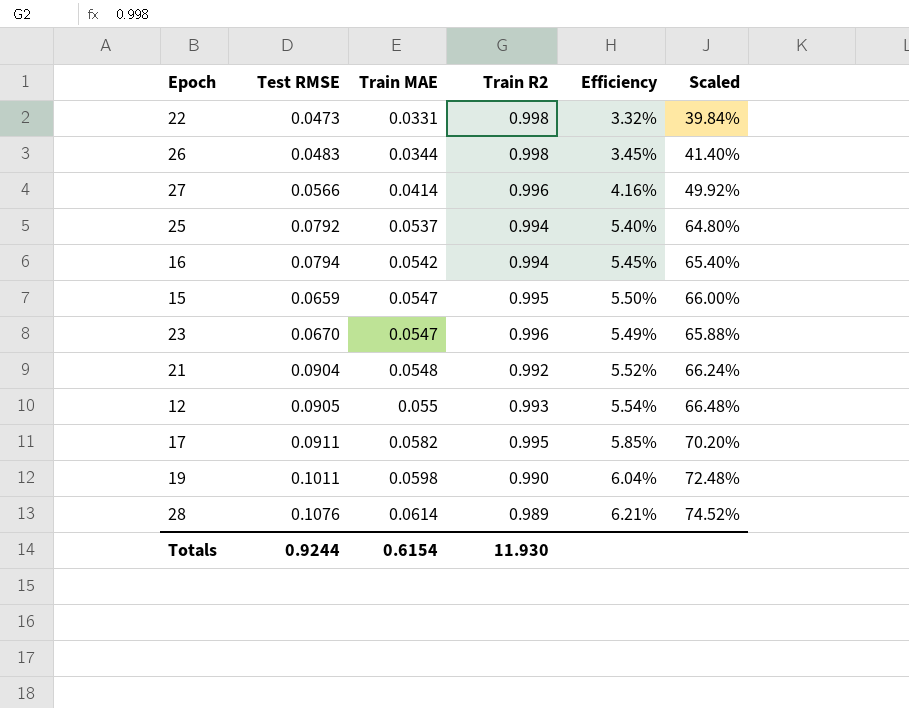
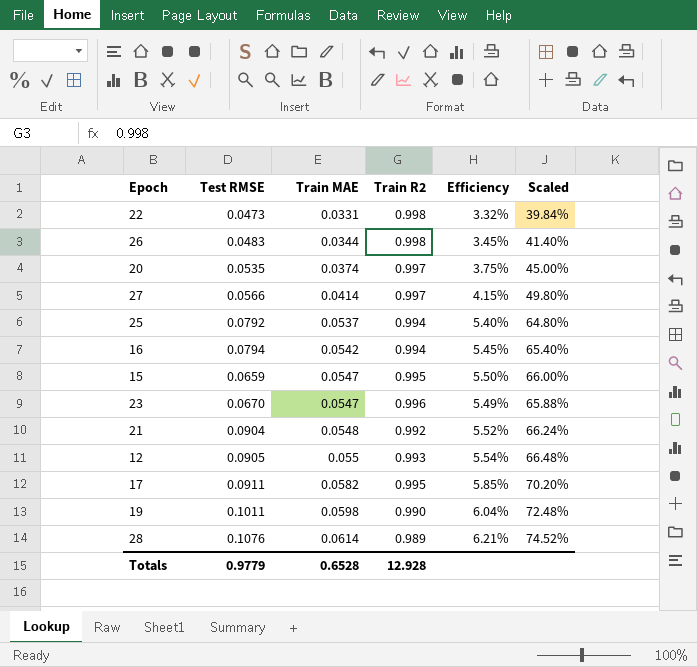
row 20: none -> 0.0535 | 0.0374 | 0.997 | 3.75% | 45.00%
27 | Train R2: 0.996 -> 0.997
27 | Efficiency: 4.16% -> 4.15%
27 | Scaled: 49.92% -> 49.80%
Totals | Test RMSE: 0.9244 -> 0.9779
Totals | Train MAE: 0.6154 -> 0.6528
Totals | Train R2: 11.930 -> 12.928

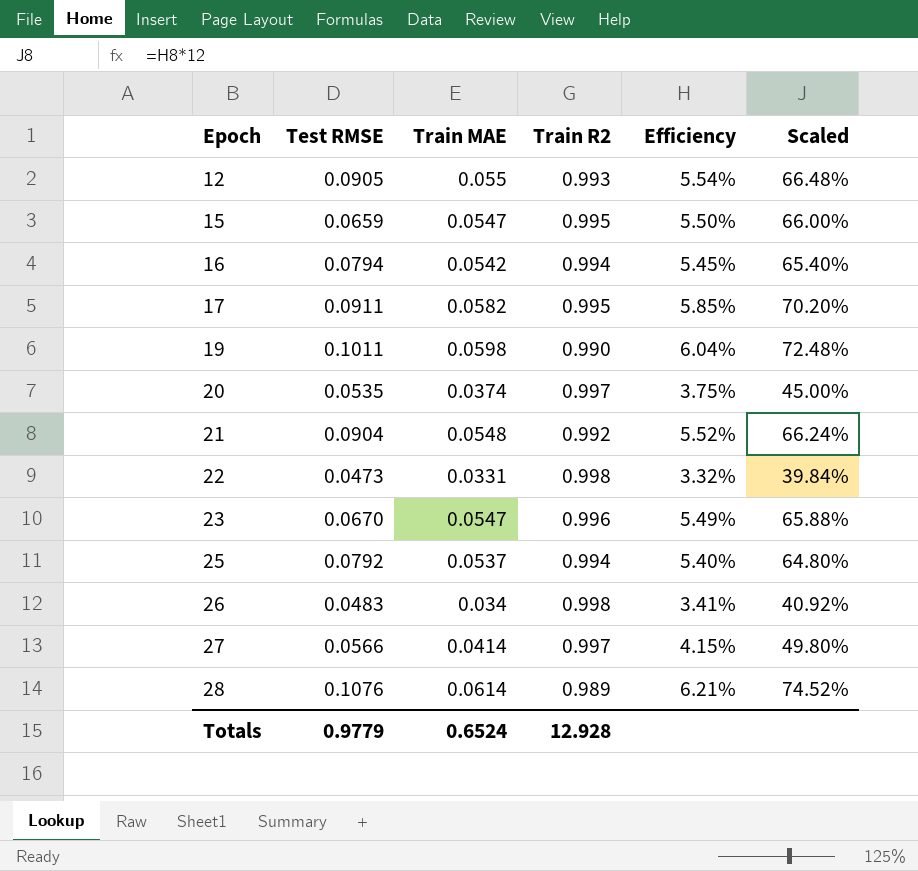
row order: Train MAE ascending -> Epoch ascending
26 | Train MAE: 0.0344 -> 0.034
26 | Efficiency: 3.45% -> 3.41%
26 | Scaled: 41.40% -> 40.92%
Totals | Train MAE: 0.6528 -> 0.6524

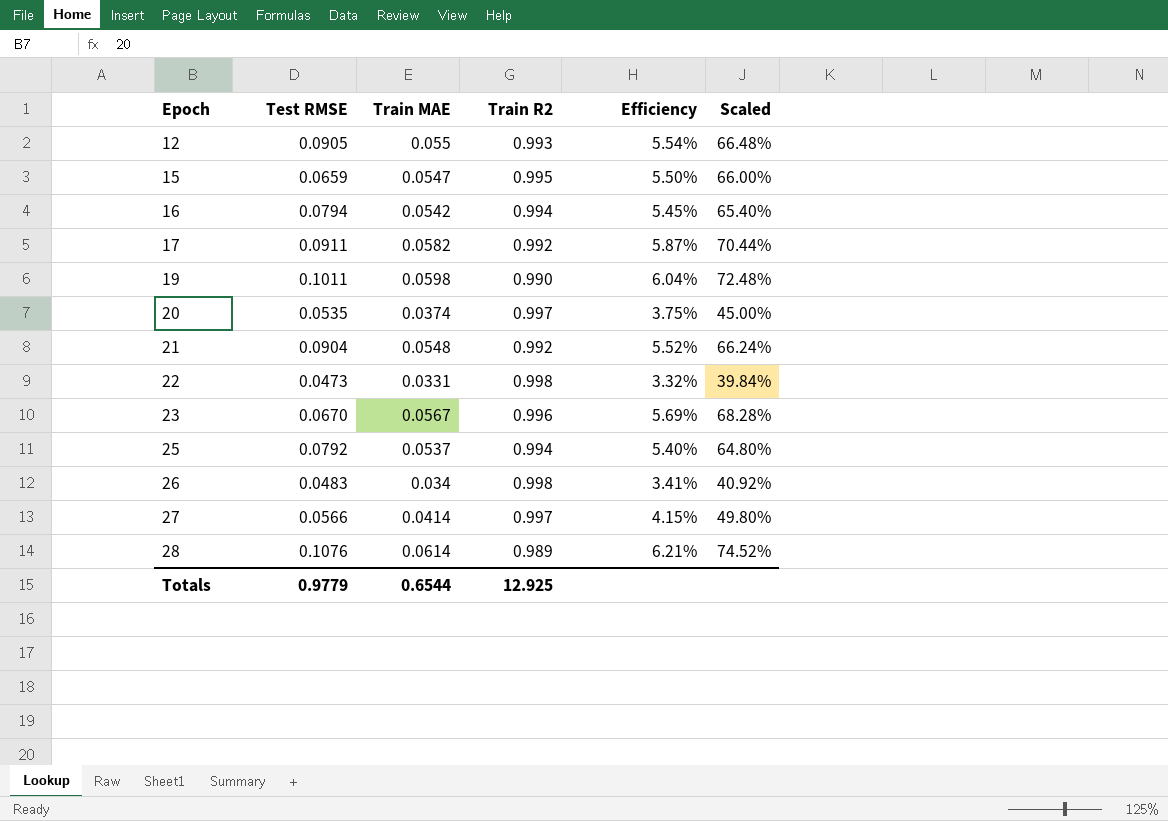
17 | Train R2: 0.995 -> 0.992
17 | Efficiency: 5.85% -> 5.87%
17 | Scaled: 70.20% -> 70.44%
23 | Train MAE: 0.0547 -> 0.0567
23 | Efficiency: 5.49% -> 5.69%
23 | Scaled: 65.88% -> 68.28%
Totals | Train MAE: 0.6524 -> 0.6544
Totals | Train R2: 12.928 -> 12.925

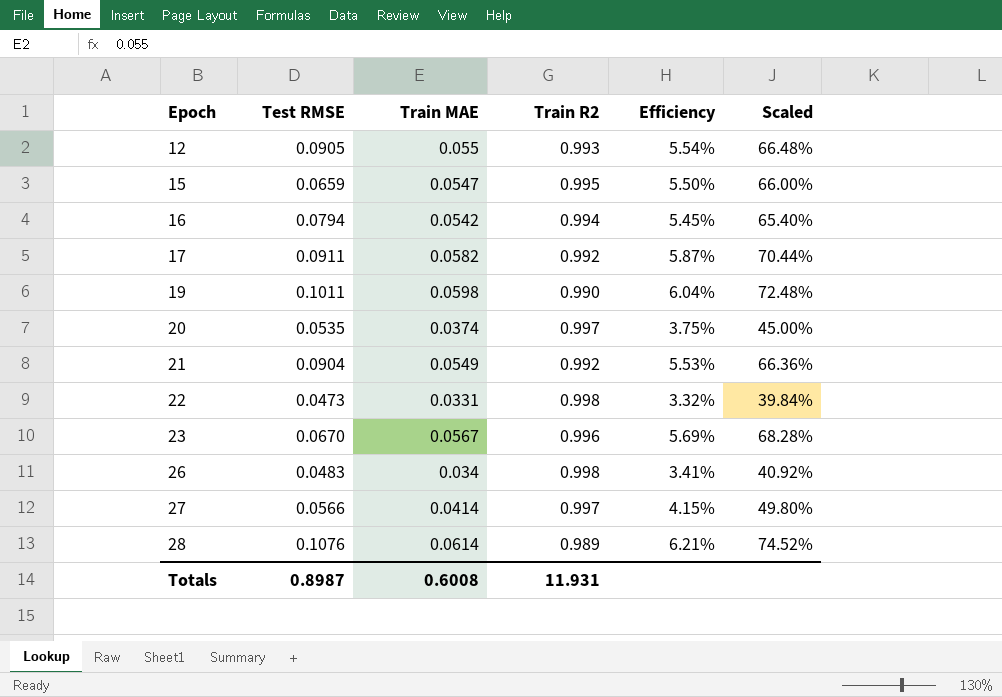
row 25: 0.0792 | 0.0537 | 0.994 | 5.40% | 64.80% -> none
21 | Train MAE: 0.0548 -> 0.0549
21 | Efficiency: 5.52% -> 5.53%
21 | Scaled: 66.24% -> 66.36%
Totals | Test RMSE: 0.9779 -> 0.8987
Totals | Train MAE: 0.6544 -> 0.6008
Totals | Train R2: 12.925 -> 11.931

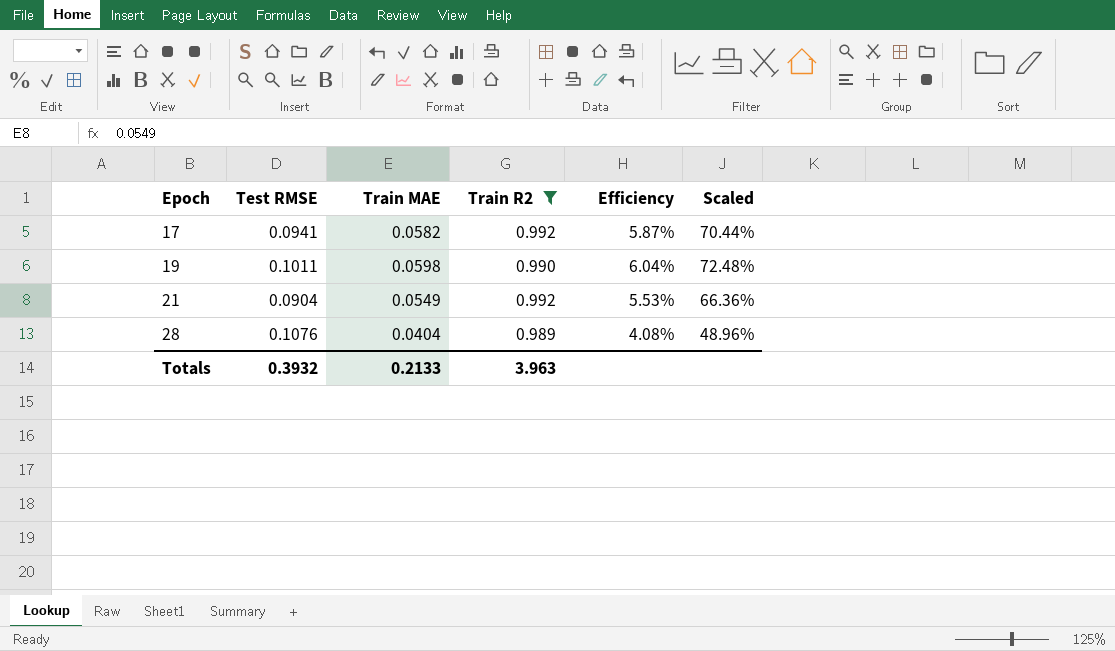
filter: none -> Train R2 <= 0.992
17 | Test RMSE: 0.0911 -> 0.0941
28 | Train MAE: 0.0614 -> 0.0404
28 | Efficiency: 6.21% -> 4.08%
28 | Scaled: 74.52% -> 48.96%
Totals | Test RMSE: 0.8987 -> 0.3932
Totals | Train MAE: 0.6008 -> 0.2133
Totals | Train R2: 11.931 -> 3.963

